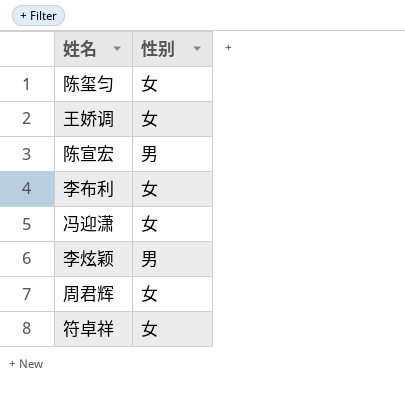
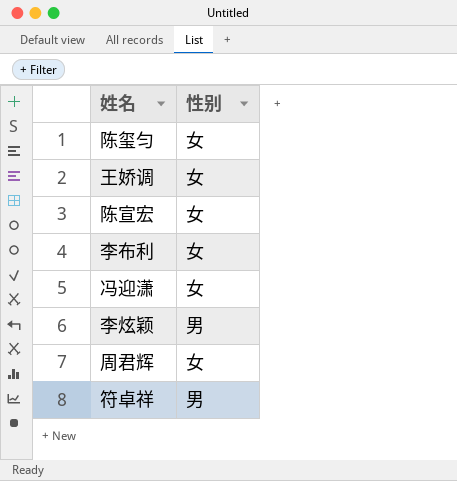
陈宣宏 | 性别: 男 -> 女
符卓祥 | 性别: 女 -> 男

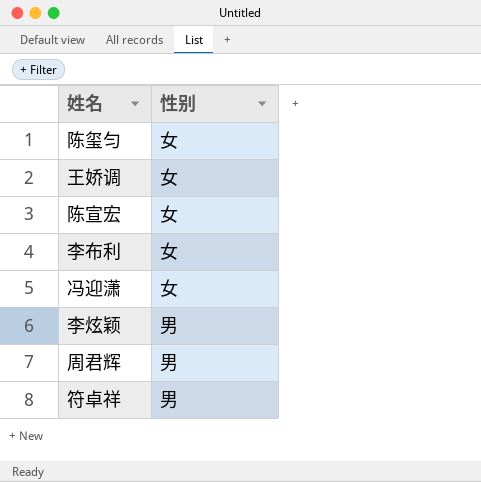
周君辉 | 性别: 女 -> 男

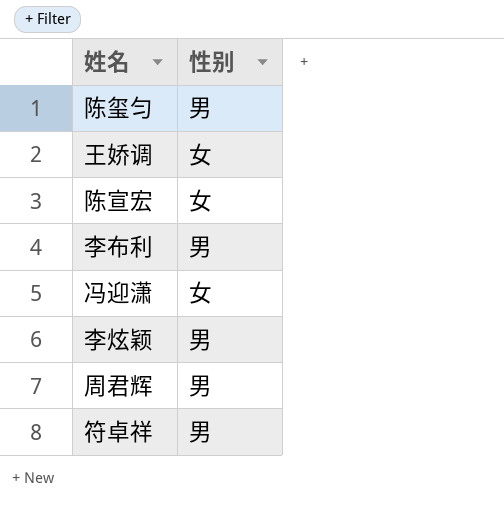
陈玺匀 | 性别: 女 -> 男
李布利 | 性别: 女 -> 男

